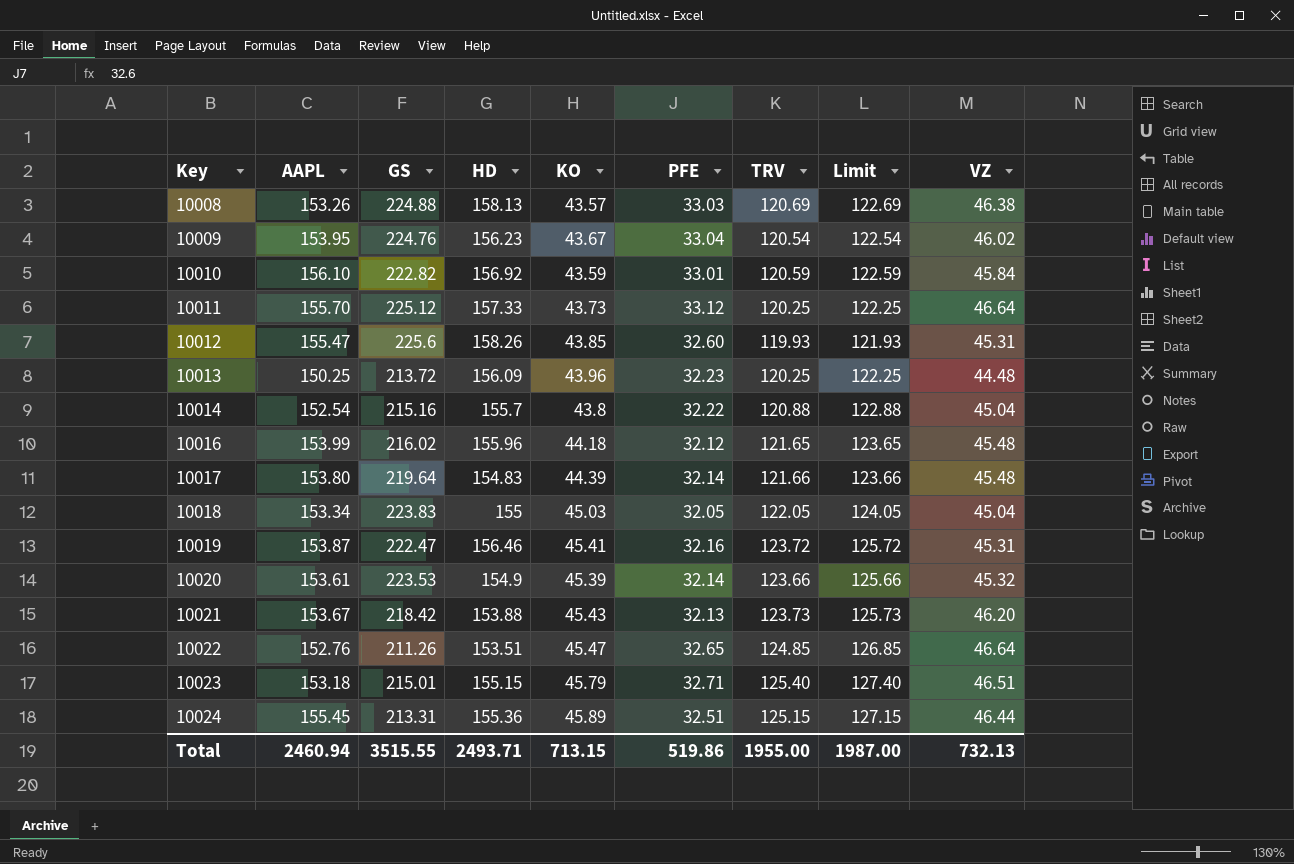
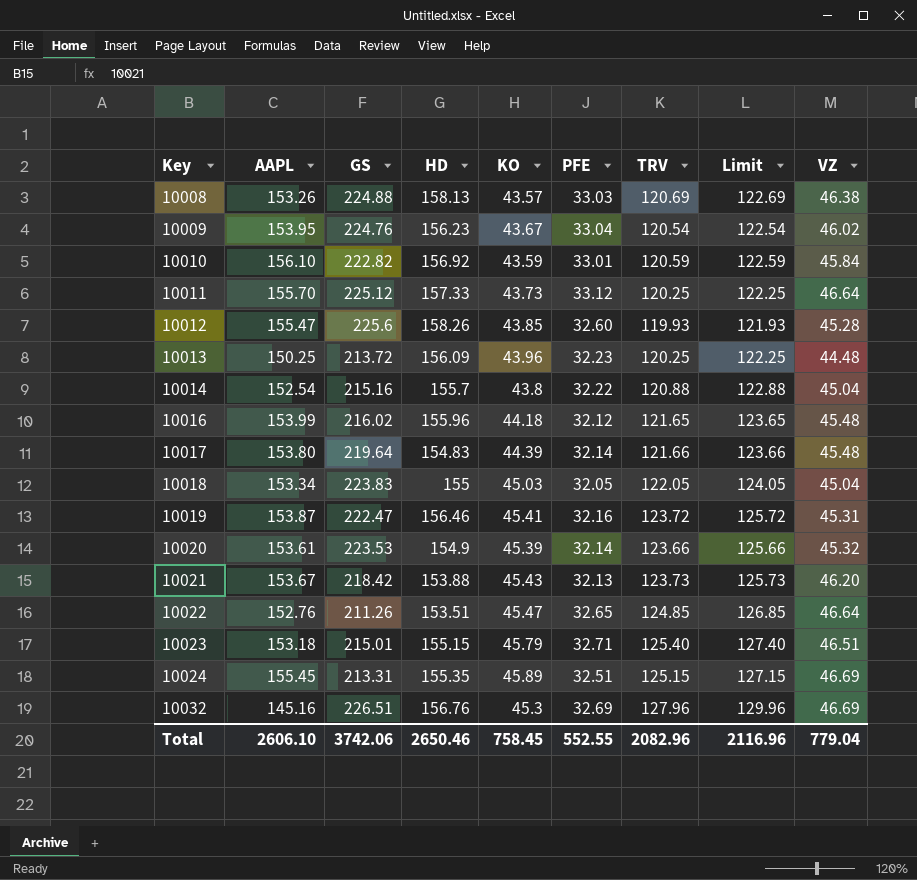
10012 | VZ: 45.31 -> 45.28
10024 | HD: 155.36 -> 155.35
10024 | VZ: 46.44 -> 46.69
row 10032: none -> 145.16 | 226.51 | 156.76 | 45.3 | 32.69 | 127.96 | 129.96 | 46.69
Total | AAPL: 2460.94 -> 2606.10
Total | GS: 3515.55 -> 3742.06
Total | HD: 2493.71 -> 2650.46
Total | KO: 713.15 -> 758.45
Total | PFE: 519.86 -> 552.55
Total | TRV: 1955.00 -> 2082.96
Total | Limit: 1987.00 -> 2116.96
Total | VZ: 732.13 -> 779.04

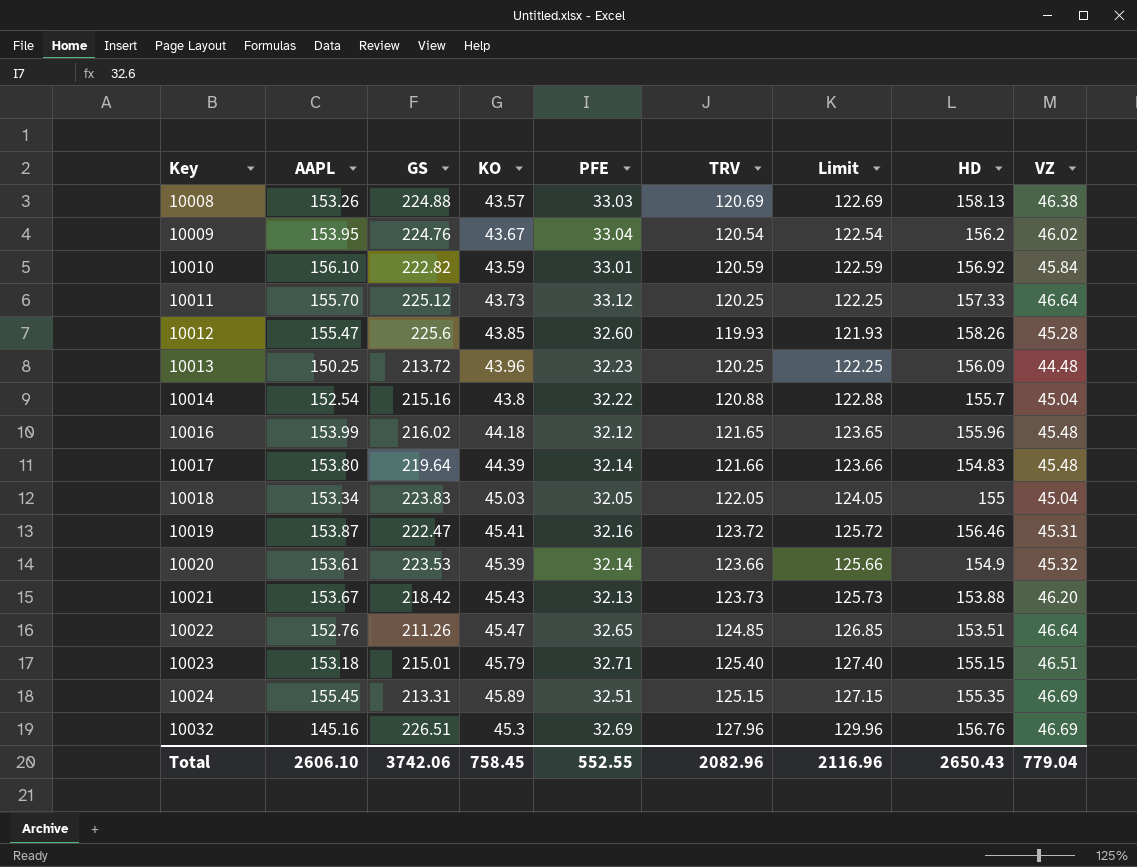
column HD | position: 4 -> 8
10009 | HD: 156.23 -> 156.2
Total | HD: 2650.46 -> 2650.43

